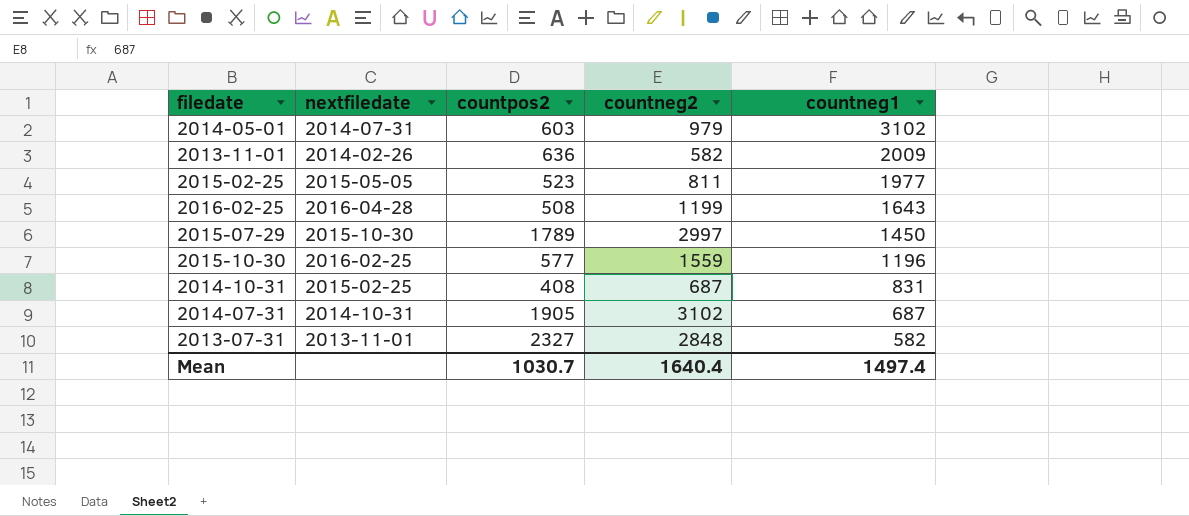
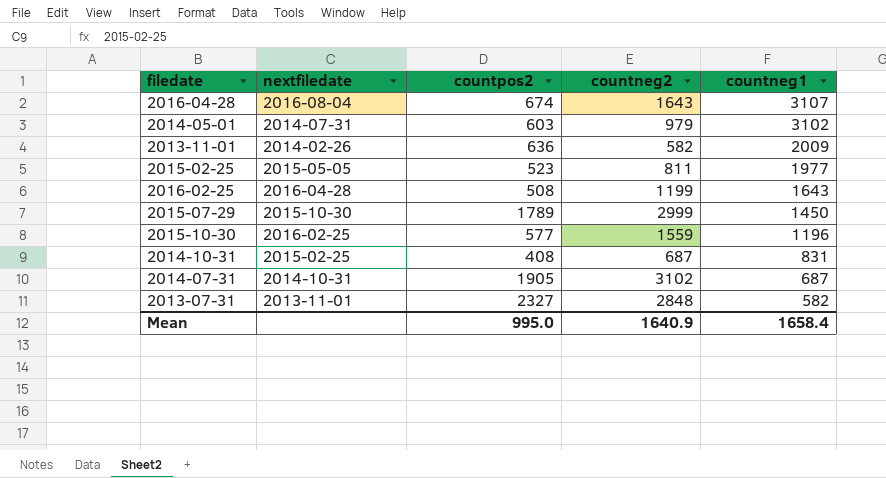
row 2016-04-28: none -> 2016-08-04 | 674 | 1643 | 3107
2015-07-29 | countneg2: 2997 -> 2999
Mean | countpos2: 1030.7 -> 995.0
Mean | countneg2: 1640.4 -> 1640.9
Mean | countneg1: 1497.4 -> 1658.4

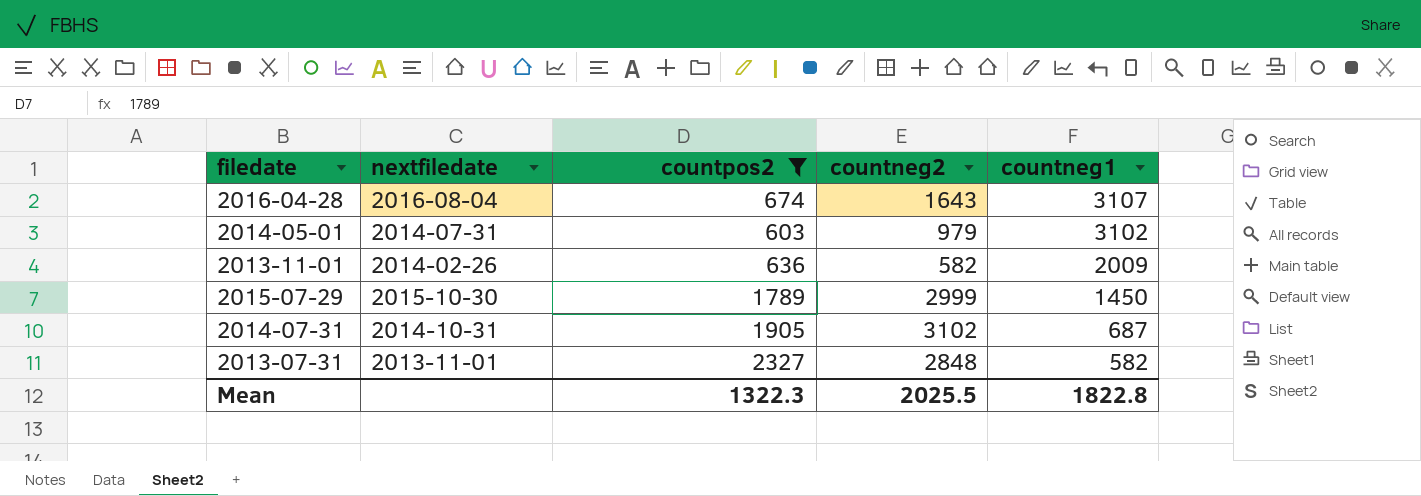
filter: none -> countpos2 >= 603
Mean | countpos2: 995.0 -> 1322.3
Mean | countneg2: 1640.9 -> 2025.5
Mean | countneg1: 1658.4 -> 1822.8

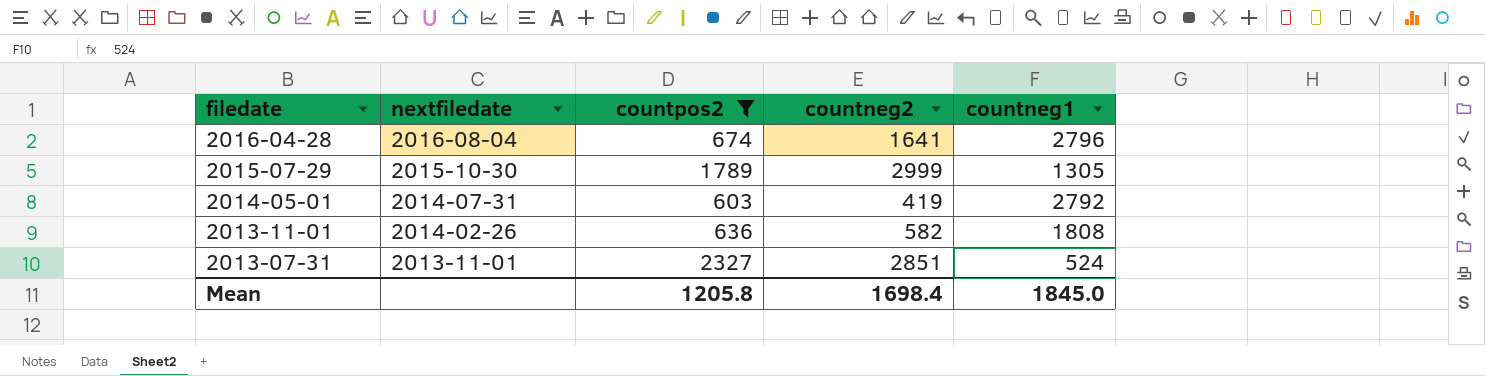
row order: countneg1 descending -> filedate descending
row 2014-07-31: 2014-10-31 | 1905 | 3102 | 687 -> none
2016-04-28 | countneg2: 1643 -> 1641
2016-04-28 | countneg1: 3107 -> 2796
2015-07-29 | countneg1: 1450 -> 1305
2014-05-01 | countneg2: 979 -> 419
2014-05-01 | countneg1: 3102 -> 2792
2013-11-01 | countneg1: 2009 -> 1808
2013-07-31 | countneg2: 2848 -> 2851
2013-07-31 | countneg1: 582 -> 524
Mean | countpos2: 1322.3 -> 1205.8
Mean | countneg2: 2025.5 -> 1698.4
Mean | countneg1: 1822.8 -> 1845.0

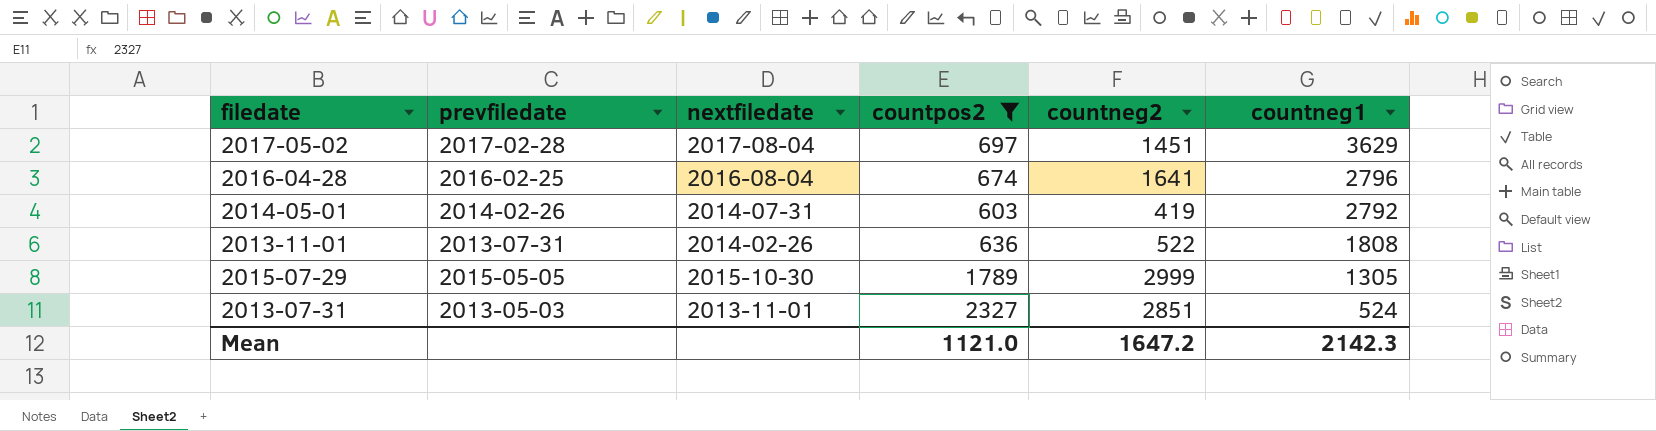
row order: filedate descending -> countneg1 descending
column prevfiledate | position: none -> 2
row 2017-05-02: none -> 2017-02-28 | 2017-08-04 | 697 | 1451 | 3629
2013-11-01 | countneg2: 582 -> 522
Mean | countpos2: 1205.8 -> 1121.0
Mean | countneg2: 1698.4 -> 1647.2
Mean | countneg1: 1845.0 -> 2142.3

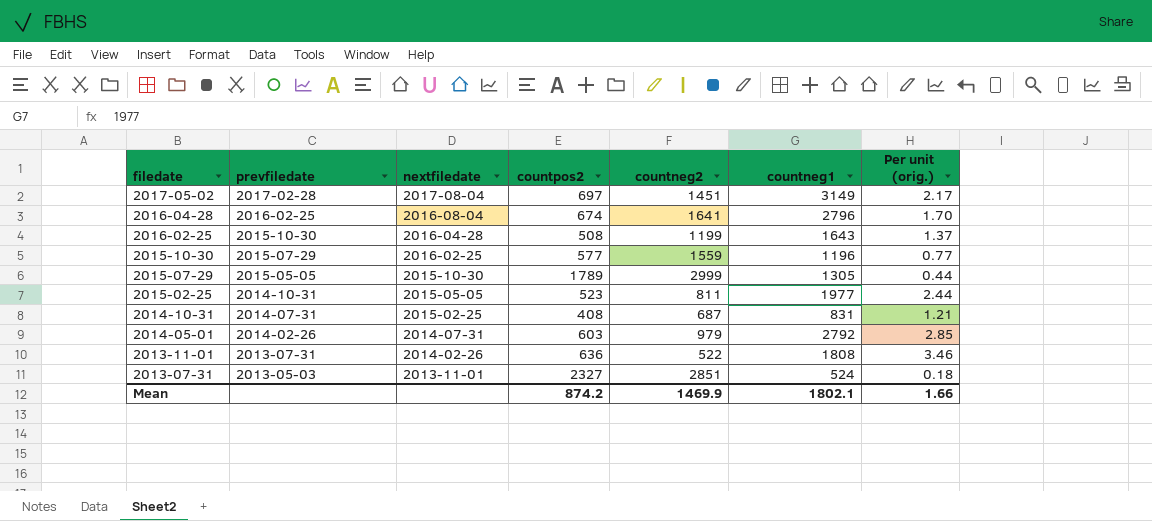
filter: countpos2 >= 603 -> none
row order: countneg1 descending -> filedate descending
column Per unit (orig.) | formula: none -> [countneg1] / [countneg2]
2017-05-02 | countneg1: 3629 -> 3149
2014-05-01 | countneg2: 419 -> 979
Mean | countpos2: 1121.0 -> 874.2
Mean | countneg2: 1647.2 -> 1469.9
Mean | countneg1: 2142.3 -> 1802.1

